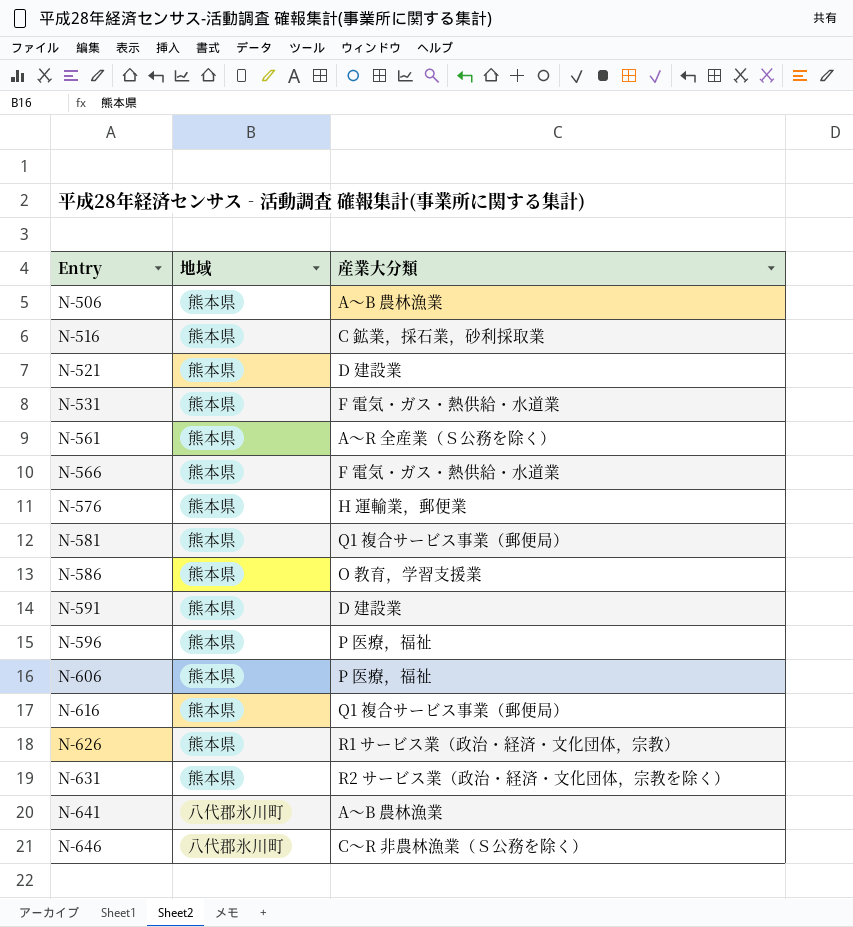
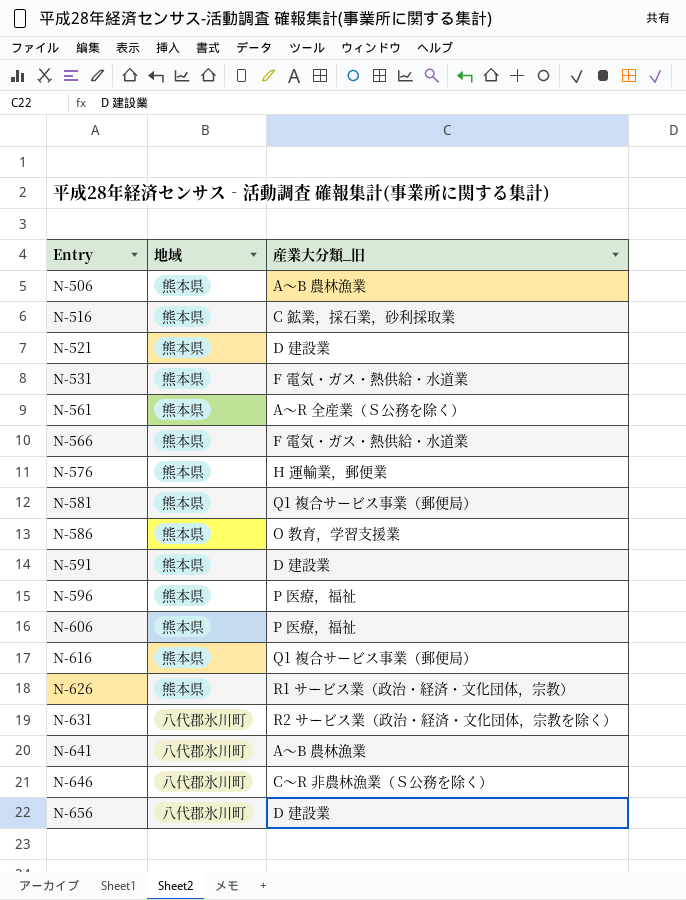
column name: 産業大分類 -> 産業大分類_旧
N-631 | 地域: 熊本県 -> 八代郡氷川町
row N-656: none -> 八代郡氷川町 | D 建設業

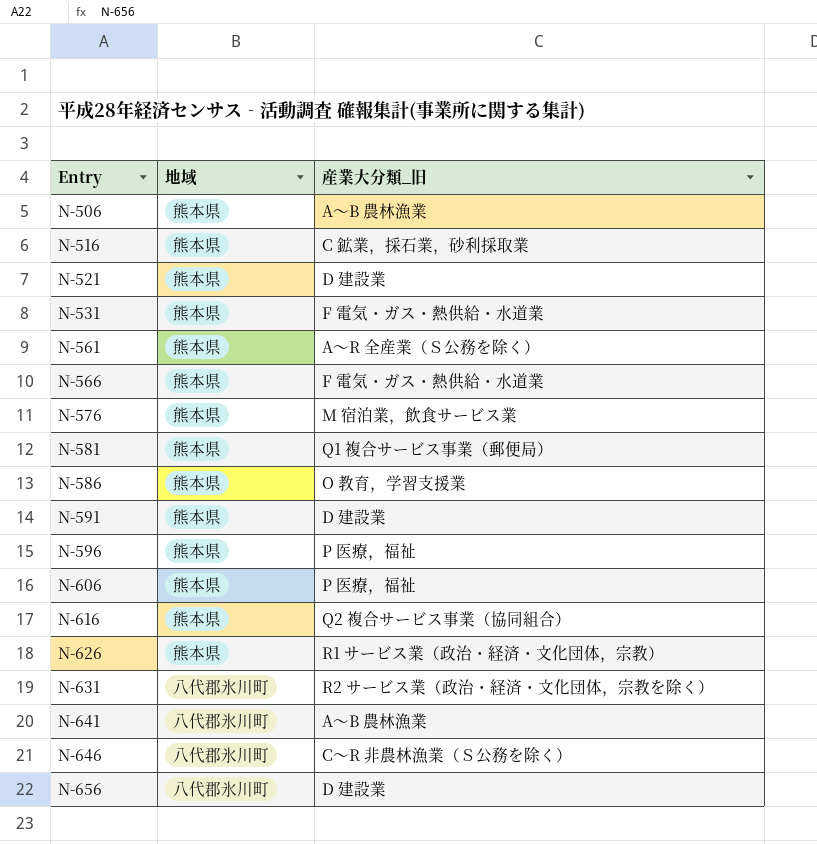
N-576 | 産業大分類_旧: H 運輸業，郵便業 -> M 宿泊業，飲食サービス業
N-616 | 産業大分類_旧: Q1 複合サービス事業（郵便局） -> Q2 複合サービス事業（協同組合）

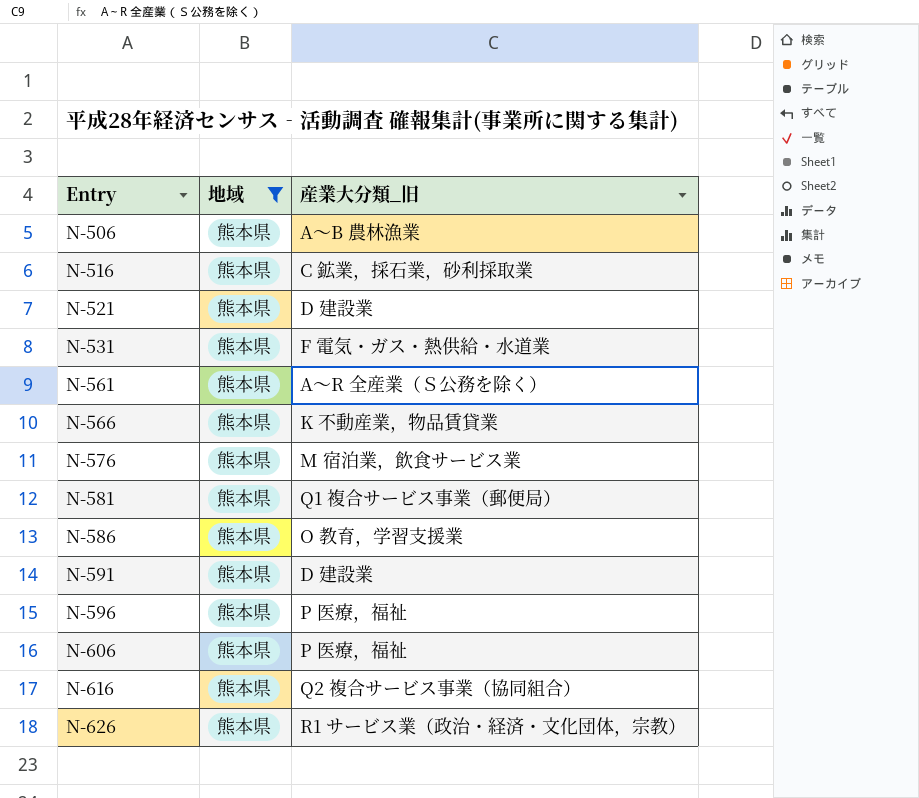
filter: none -> 地域 = 熊本県
N-566 | 産業大分類_旧: F 電気・ガス・熱供給・水道業 -> K 不動産業，物品賃貸業

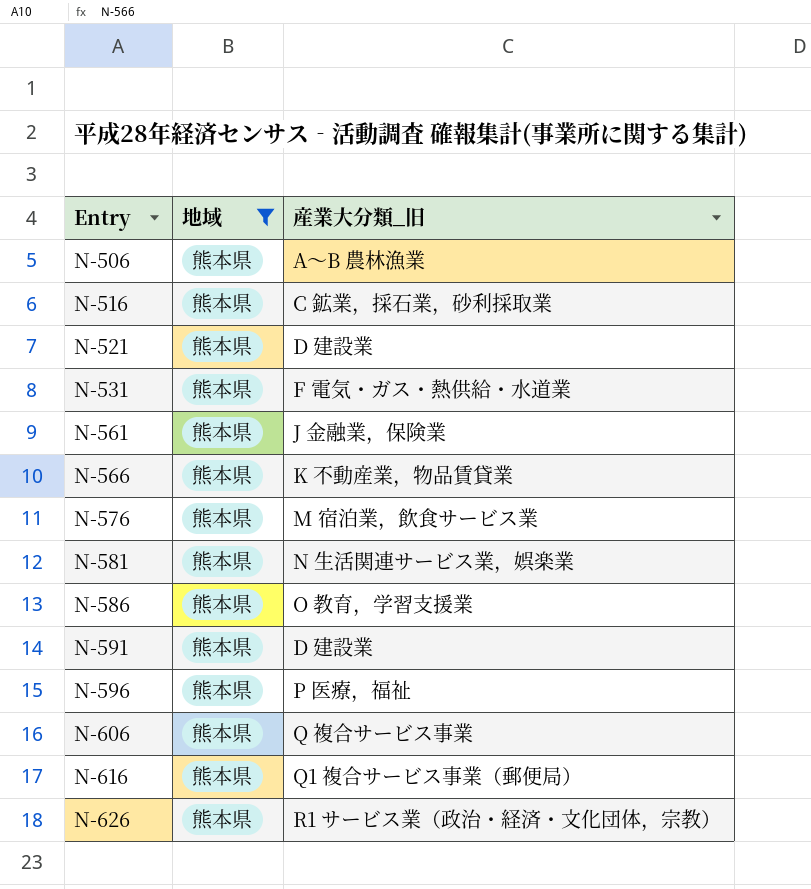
N-561 | 産業大分類_旧: A～R 全産業（Ｓ公務を除く） -> J 金融業，保険業
N-581 | 産業大分類_旧: Q1 複合サービス事業（郵便局） -> N 生活関連サービス業，娯楽業
N-606 | 産業大分類_旧: P 医療，福祉 -> Q 複合サービス事業
N-616 | 産業大分類_旧: Q2 複合サービス事業（協同組合） -> Q1 複合サービス事業（郵便局）

